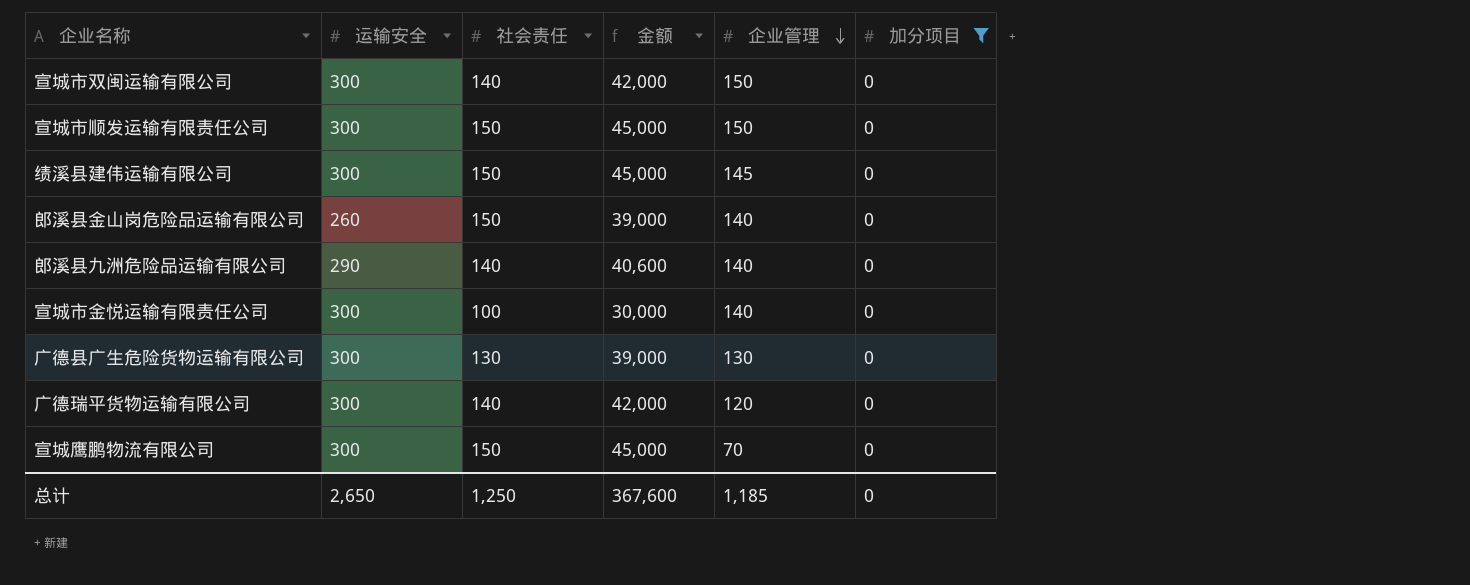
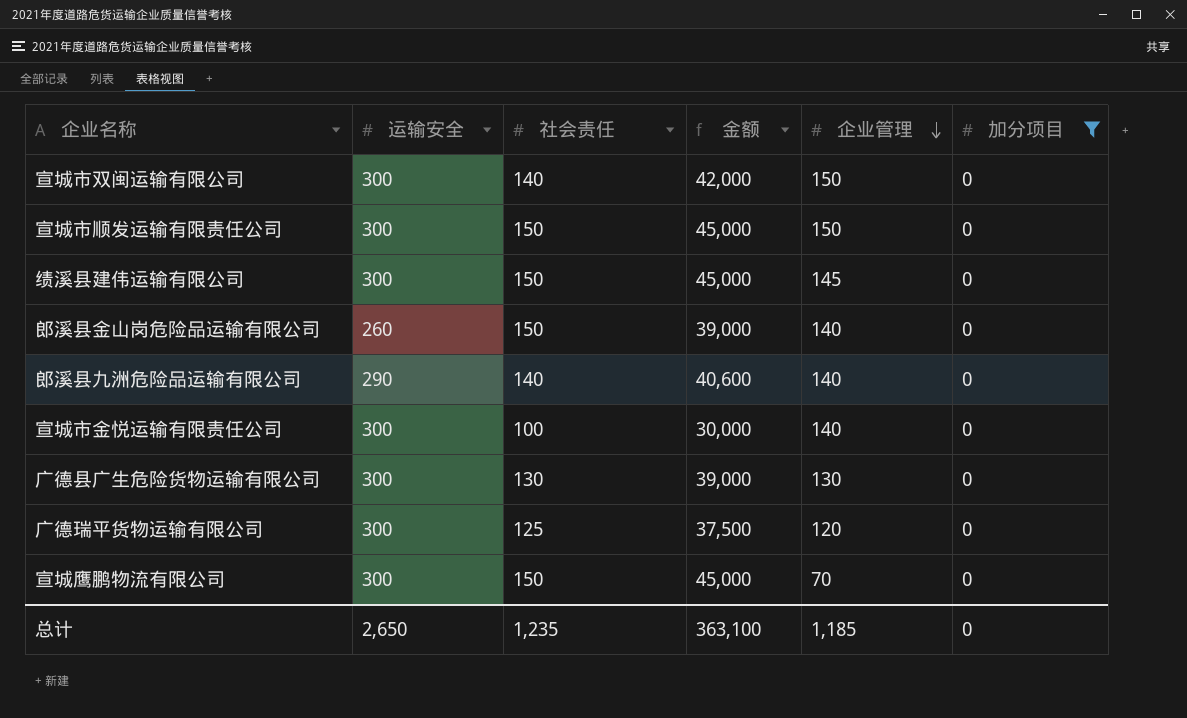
广德瑞平货物运输有限公司 | 社会责任: 140 -> 125
广德瑞平货物运输有限公司 | 金额: 42,000 -> 37,500
总计 | 社会责任: 1,250 -> 1,235
总计 | 金额: 367,600 -> 363,100

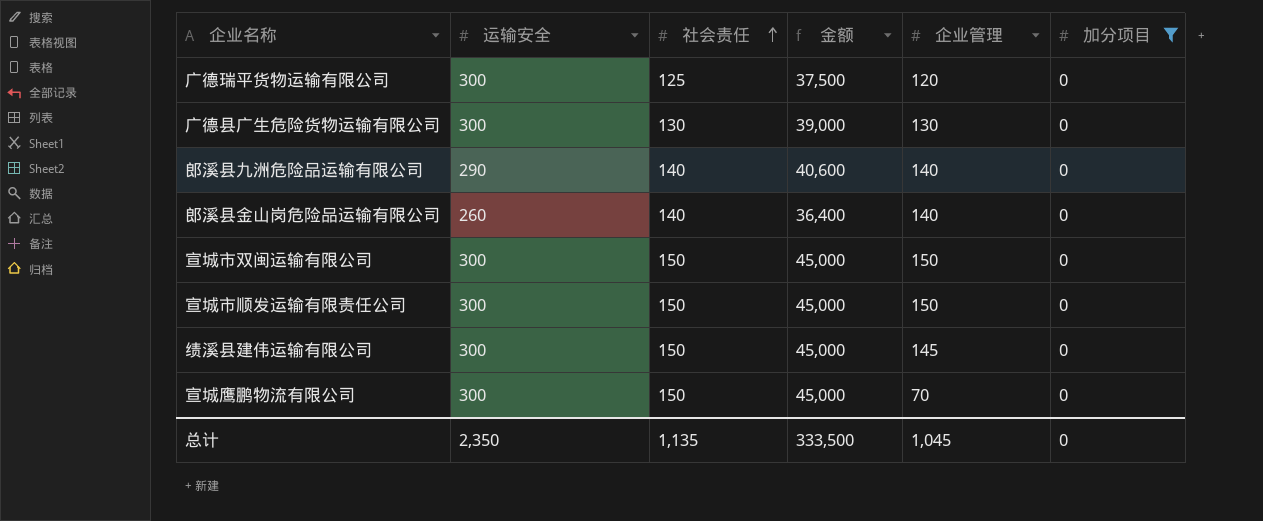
row order: 企业管理 descending -> 社会责任 ascending
row 宣城市金悦运输有限责任公司: 300 | 100 | 30,000 | 140 | 0 -> none
郎溪县金山岗危险品运输有限公司 | 社会责任: 150 -> 140
郎溪县金山岗危险品运输有限公司 | 金额: 39,000 -> 36,400
宣城市双闽运输有限公司 | 社会责任: 140 -> 150
宣城市双闽运输有限公司 | 金额: 42,000 -> 45,000
总计 | 运输安全: 2,650 -> 2,350
总计 | 社会责任: 1,235 -> 1,135
总计 | 金额: 363,100 -> 333,500
总计 | 企业管理: 1,185 -> 1,045

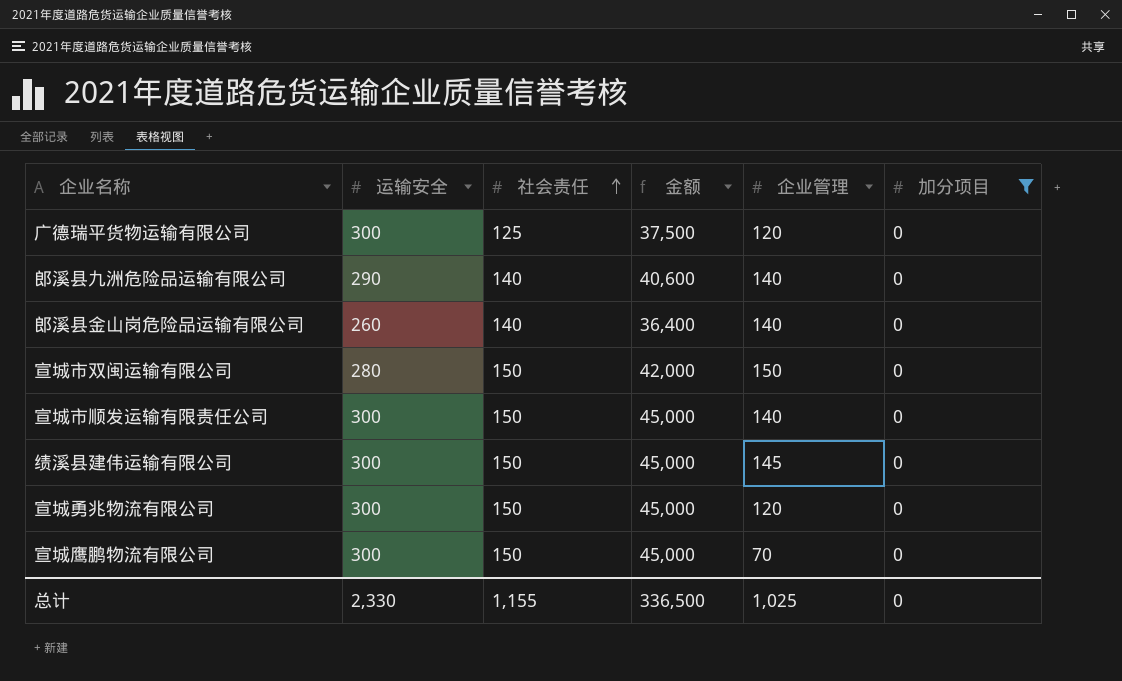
row 广德县广生危险货物运输有限公司: 300 | 130 | 39,000 | 130 | 0 -> none
宣城市双闽运输有限公司 | 运输安全: 300 -> 280
宣城市双闽运输有限公司 | 金额: 45,000 -> 42,000
宣城市顺发运输有限责任公司 | 企业管理: 150 -> 140
row 宣城勇兆物流有限公司: none -> 300 | 150 | 45,000 | 120 | 0
总计 | 运输安全: 2,350 -> 2,330
总计 | 社会责任: 1,135 -> 1,155
总计 | 金额: 333,500 -> 336,500
总计 | 企业管理: 1,045 -> 1,025

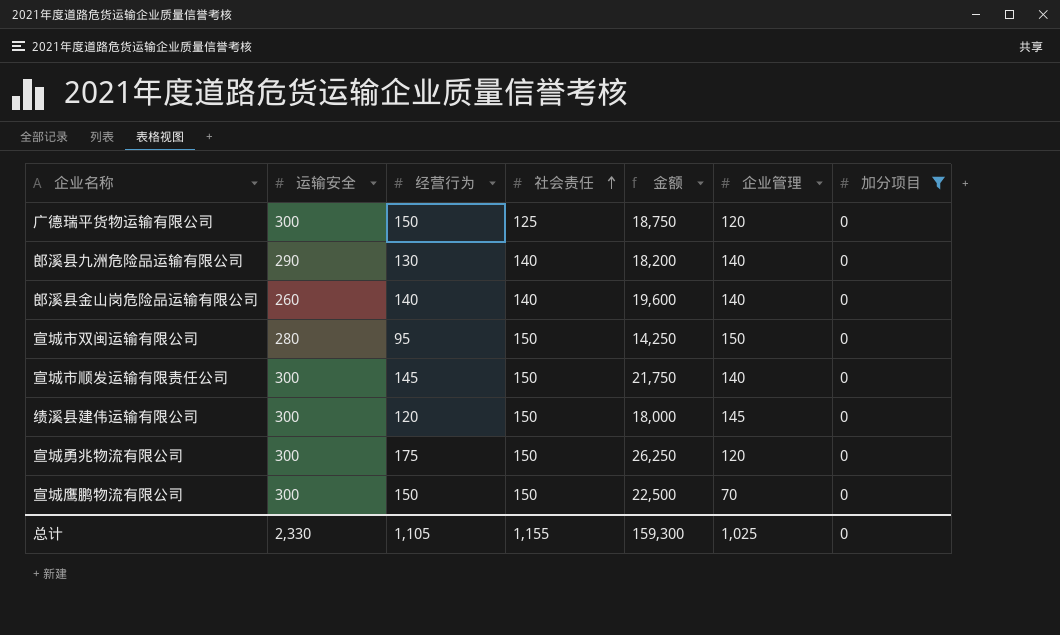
column 经营行为 | position: none -> 3
column 金额 | formula: [运输安全] * [社会责任] -> [经营行为] * [社会责任]
总计 | 金额: 336,500 -> 159,300

